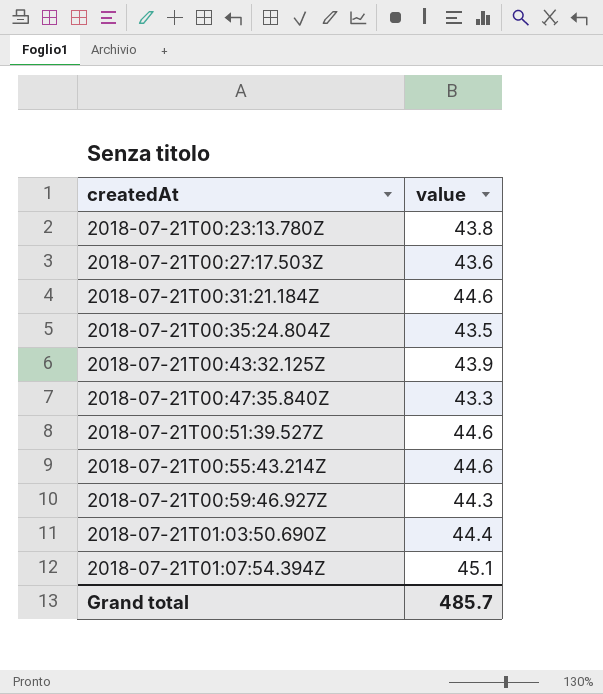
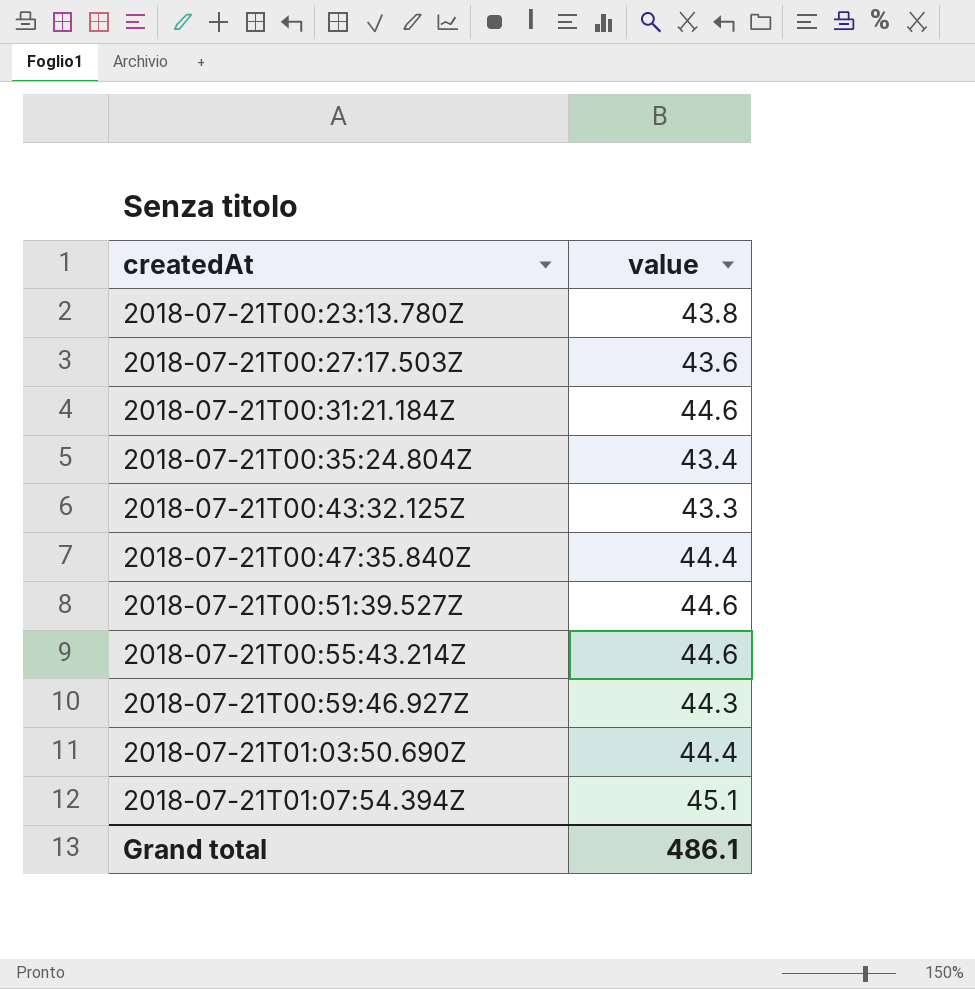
2018-07-21T00:35:24.804Z | value: 43.5 -> 43.4
2018-07-21T00:43:32.125Z | value: 43.9 -> 43.3
2018-07-21T00:47:35.840Z | value: 43.3 -> 44.4
Grand total | value: 485.7 -> 486.1

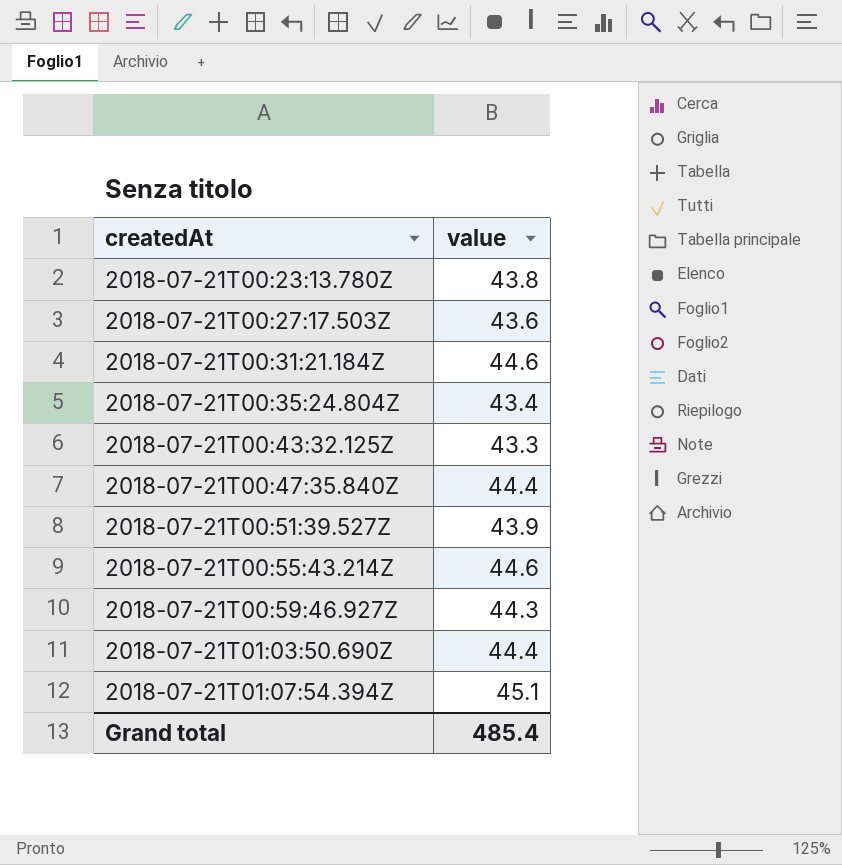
2018-07-21T00:51:39.527Z | value: 44.6 -> 43.9
Grand total | value: 486.1 -> 485.4

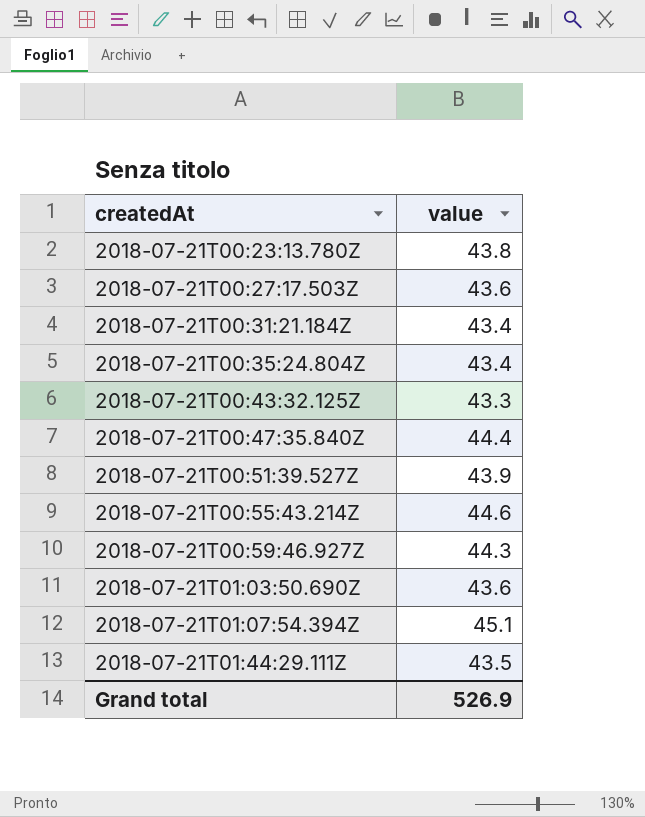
2018-07-21T00:31:21.184Z | value: 44.6 -> 43.4
2018-07-21T01:03:50.690Z | value: 44.4 -> 43.6
row 2018-07-21T01:44:29.111Z: none -> 43.5
Grand total | value: 485.4 -> 526.9

